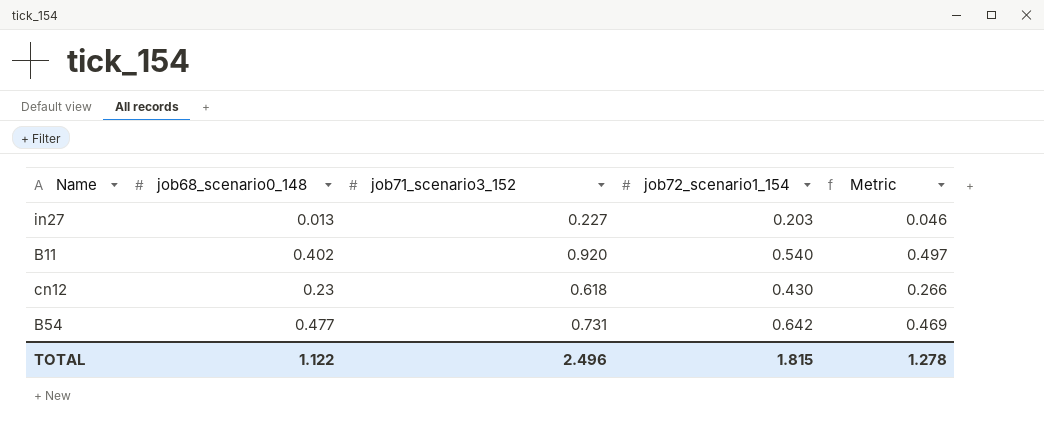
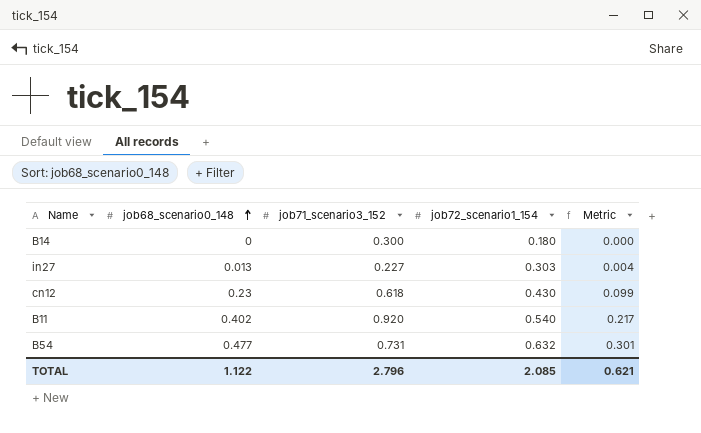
row order: none -> job68_scenario0_148 ascending
column Metric | formula: [job71_scenario3_152] * [job72_scenario1_154] -> [job68_scenario0_148] * [job72_scenario1_154]
row B14: none -> 0 | 0.300 | 0.180 | 0.000
in27 | job72_scenario1_154: 0.203 -> 0.303
B54 | job72_scenario1_154: 0.642 -> 0.632
TOTAL | job71_scenario3_152: 2.496 -> 2.796
TOTAL | job72_scenario1_154: 1.815 -> 2.085
TOTAL | Metric: 1.278 -> 0.621

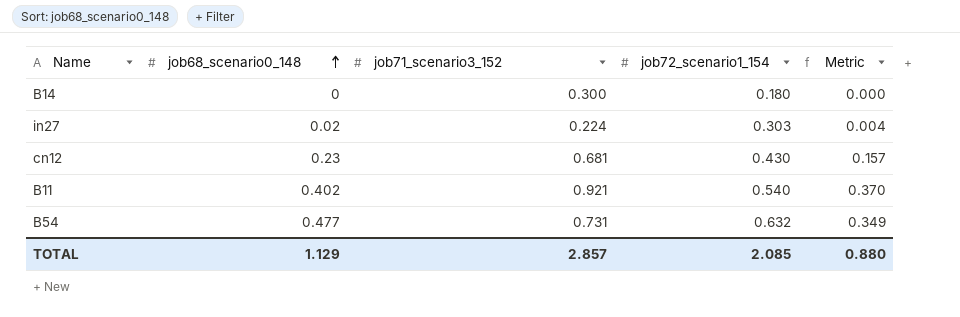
column Metric | formula: [job68_scenario0_148] * [job72_scenario1_154] -> [job68_scenario0_148] * [job71_scenario3_152]
in27 | job68_scenario0_148: 0.013 -> 0.02
in27 | job71_scenario3_152: 0.227 -> 0.224
cn12 | job71_scenario3_152: 0.618 -> 0.681
B11 | job71_scenario3_152: 0.920 -> 0.921
TOTAL | job68_scenario0_148: 1.122 -> 1.129
TOTAL | job71_scenario3_152: 2.796 -> 2.857
TOTAL | Metric: 0.621 -> 0.880

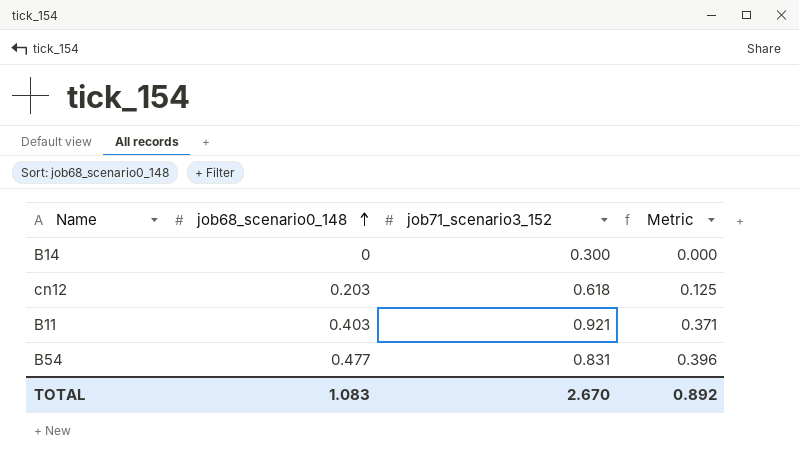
column job72_scenario1_154 | position: 4 -> none
row in27: 0.02 | 0.224 | 0.303 | 0.004 -> none
cn12 | job68_scenario0_148: 0.23 -> 0.203
cn12 | job71_scenario3_152: 0.681 -> 0.618
cn12 | Metric: 0.157 -> 0.125
B11 | job68_scenario0_148: 0.402 -> 0.403
B11 | Metric: 0.370 -> 0.371
B54 | job71_scenario3_152: 0.731 -> 0.831
B54 | Metric: 0.349 -> 0.396
TOTAL | job68_scenario0_148: 1.129 -> 1.083
TOTAL | job71_scenario3_152: 2.857 -> 2.670
TOTAL | Metric: 0.880 -> 0.892

